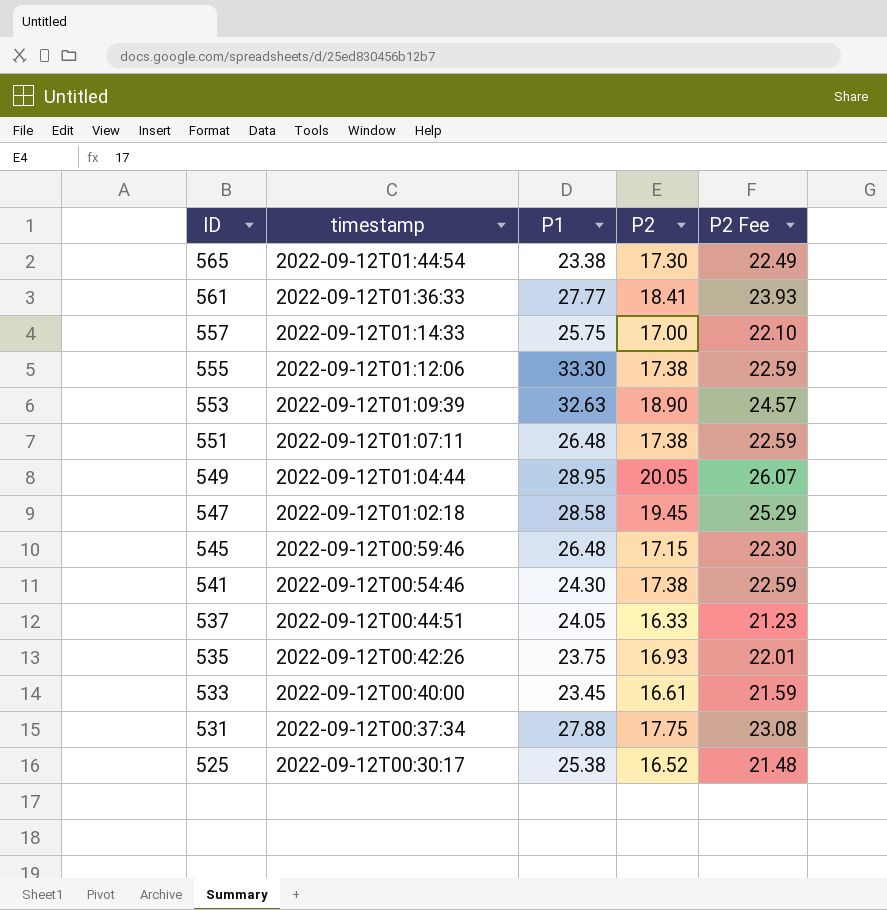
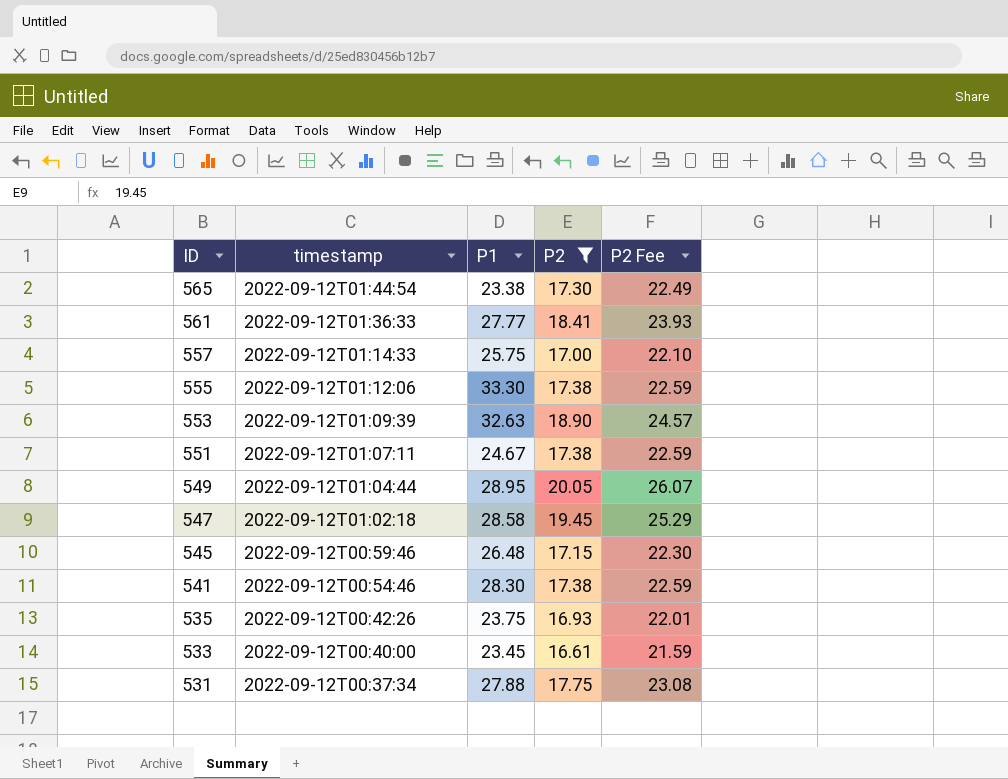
filter: none -> P2 >= 16.61
551 | P1: 26.48 -> 24.67
541 | P1: 24.30 -> 28.30

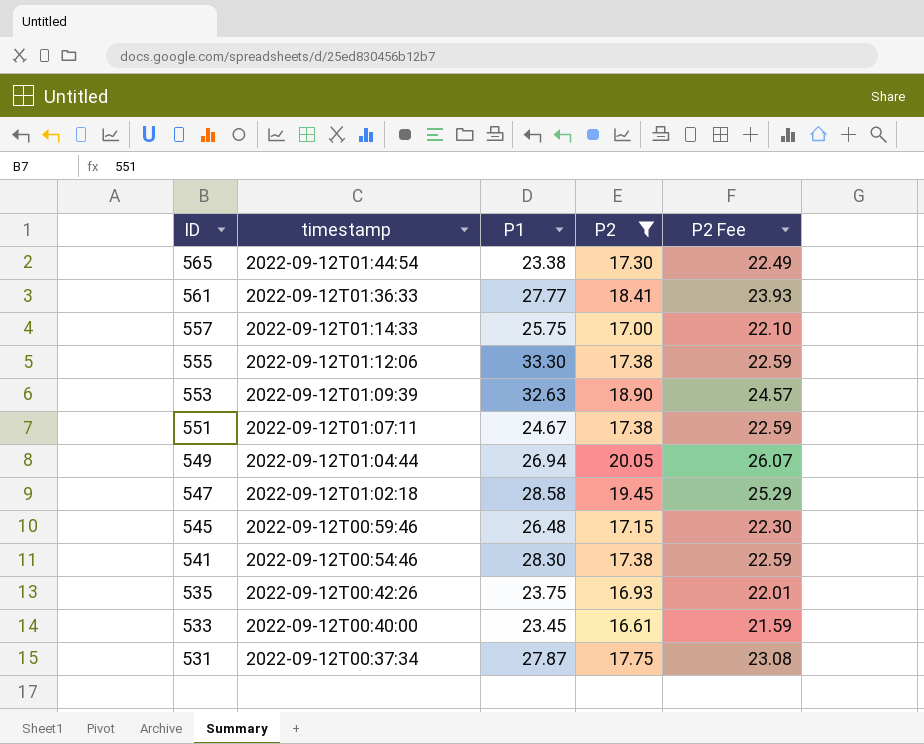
549 | P1: 28.95 -> 26.94
531 | P1: 27.88 -> 27.87

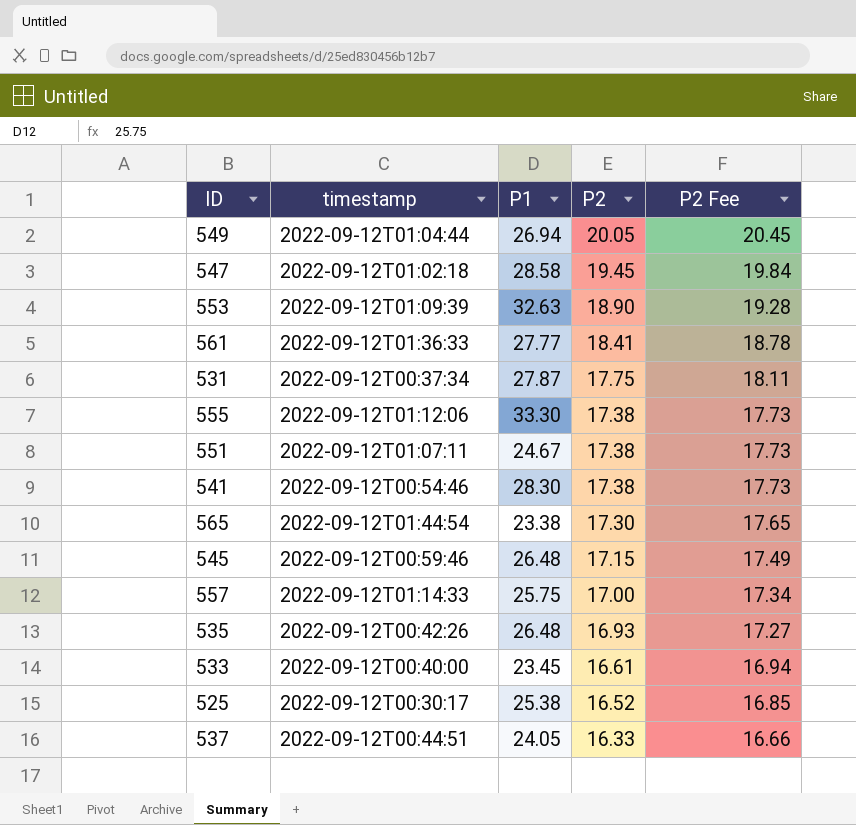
filter: P2 >= 16.61 -> none
row order: ID descending -> P2 descending
column P2 Fee | formula: [P2] * 1.3 -> [P2] * 1.02
535 | P1: 23.75 -> 26.48

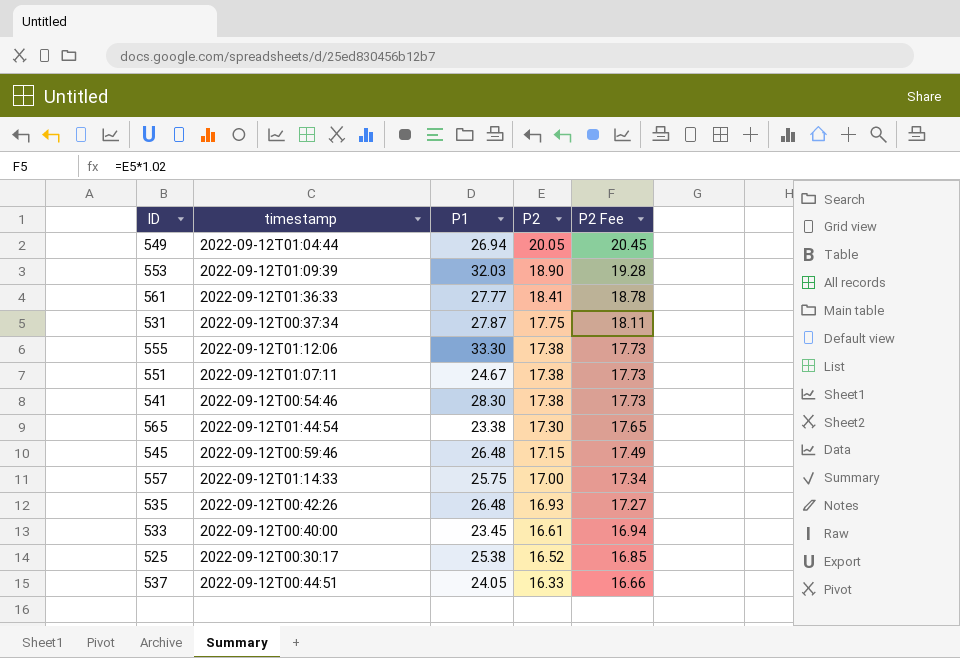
row 547: 2022-09-12T01:02:18 | 28.58 | 19.45 | 19.84 -> none
553 | P1: 32.63 -> 32.03

